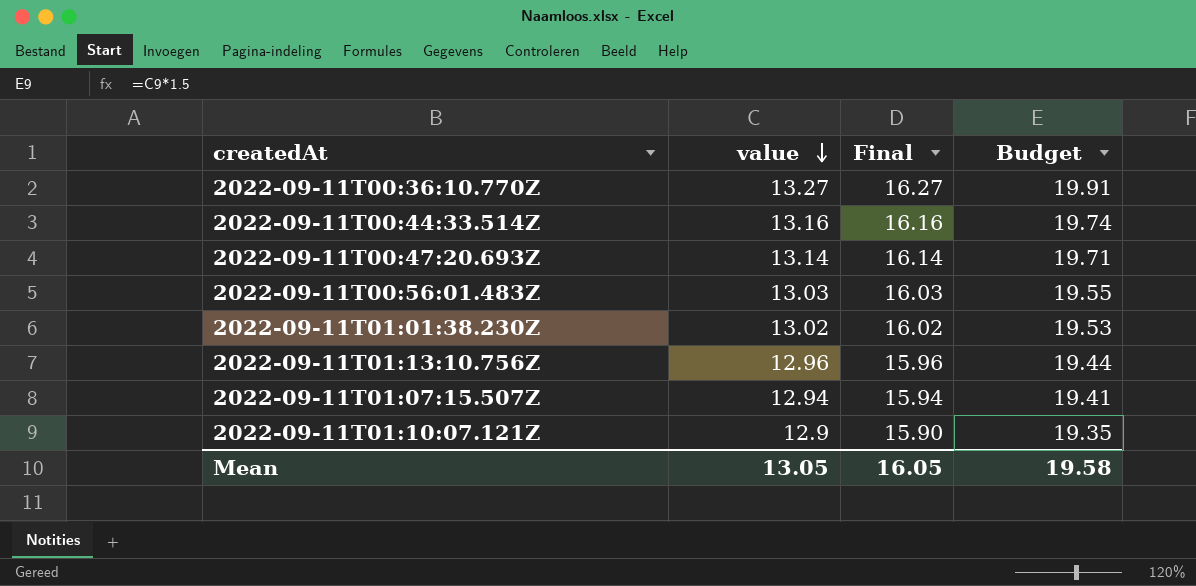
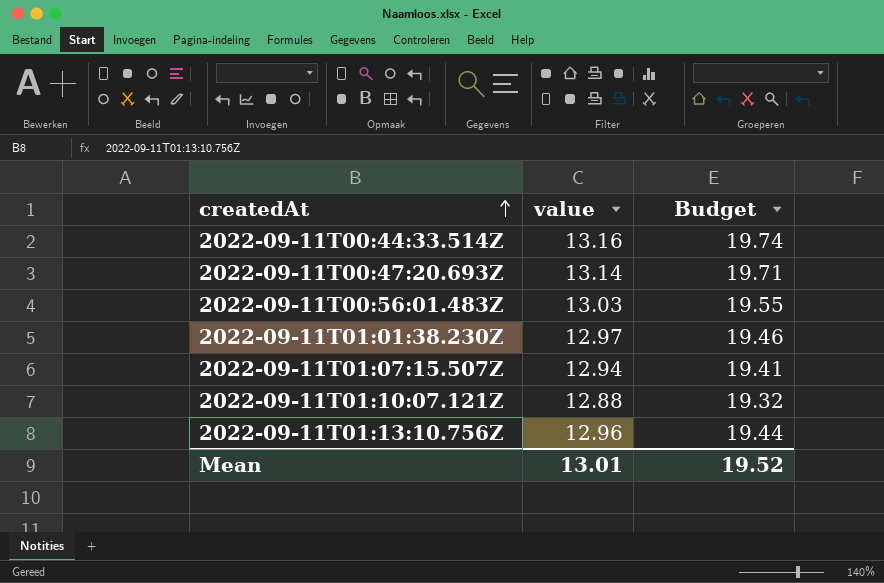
row order: value descending -> createdAt ascending
column Final | formula: [value] + 3 -> none
row 2022-09-11T00:36:10.770Z: 13.27 | 16.27 | 19.91 -> none
2022-09-11T01:01:38.230Z | value: 13.02 -> 12.97
2022-09-11T01:01:38.230Z | Budget: 19.53 -> 19.46
2022-09-11T01:10:07.121Z | value: 12.9 -> 12.88
2022-09-11T01:10:07.121Z | Budget: 19.35 -> 19.32
Mean | value: 13.05 -> 13.01
Mean | Budget: 19.58 -> 19.52

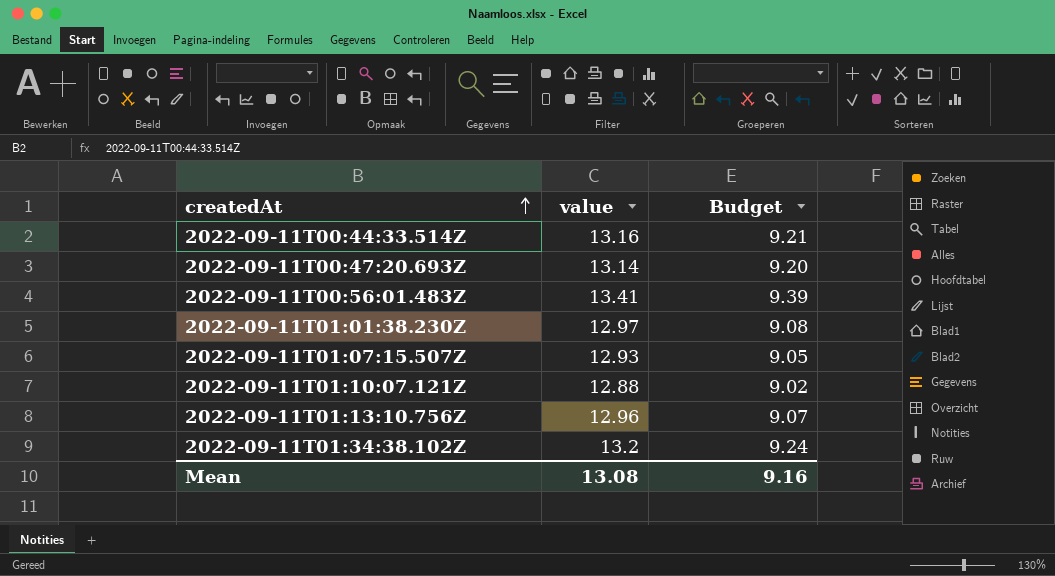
column Budget | formula: [value] * 1.5 -> [value] * 0.7
2022-09-11T00:56:01.483Z | value: 13.03 -> 13.41
2022-09-11T01:07:15.507Z | value: 12.94 -> 12.93
row 2022-09-11T01:34:38.102Z: none -> 13.2 | 9.24
Mean | value: 13.01 -> 13.08
Mean | Budget: 19.52 -> 9.16

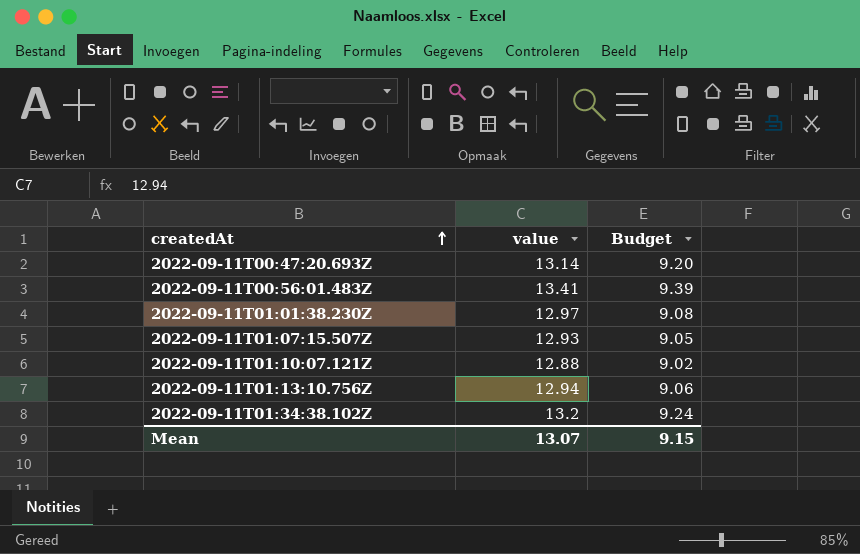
row 2022-09-11T00:44:33.514Z: 13.16 | 9.21 -> none
2022-09-11T01:13:10.756Z | value: 12.96 -> 12.94
2022-09-11T01:13:10.756Z | Budget: 9.07 -> 9.06
Mean | value: 13.08 -> 13.07
Mean | Budget: 9.16 -> 9.15

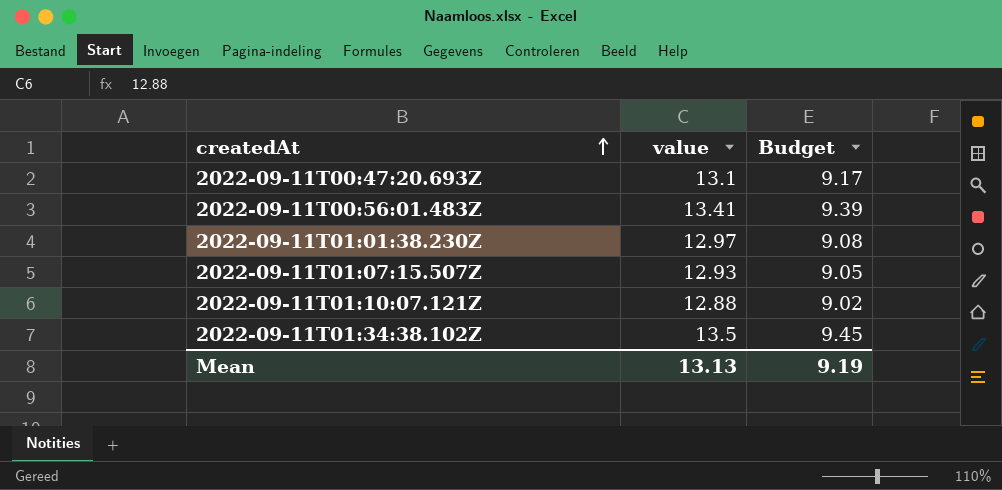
row 2022-09-11T01:13:10.756Z: 12.94 | 9.06 -> none
2022-09-11T00:47:20.693Z | value: 13.14 -> 13.1
2022-09-11T00:47:20.693Z | Budget: 9.20 -> 9.17
2022-09-11T01:34:38.102Z | value: 13.2 -> 13.5
2022-09-11T01:34:38.102Z | Budget: 9.24 -> 9.45
Mean | value: 13.07 -> 13.13
Mean | Budget: 9.15 -> 9.19

